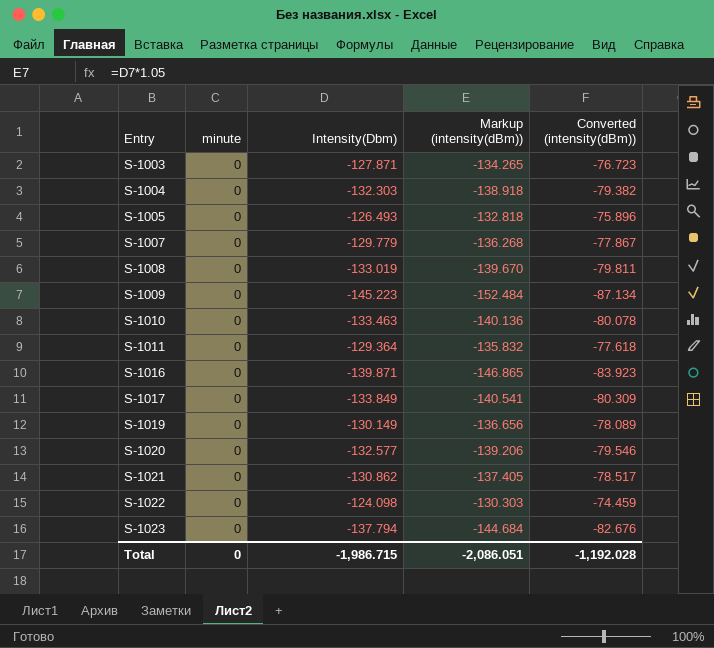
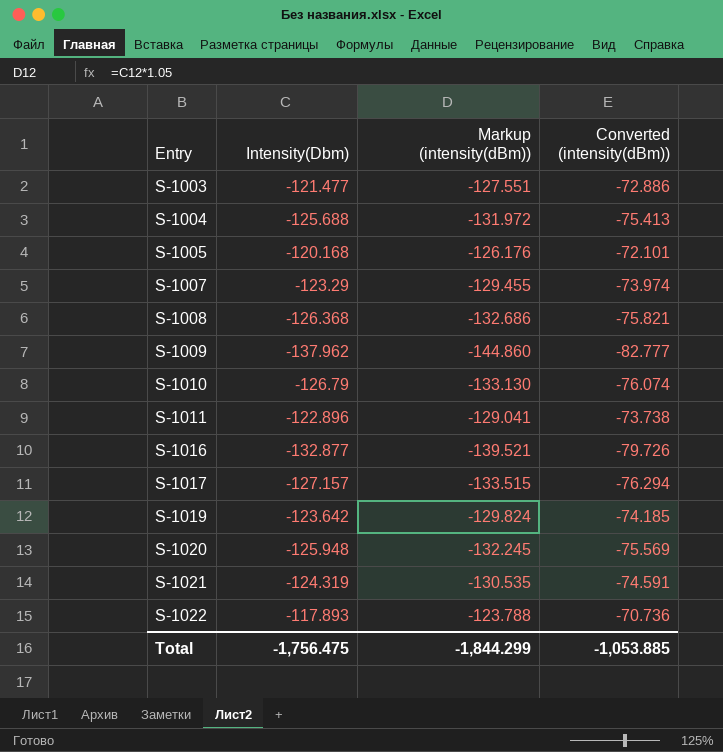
column minute | position: 2 -> none
row S-1023: 0 | -137.794 | -144.684 | -82.676 -> none
S-1003 | Intensity(Dbm): -127.871 -> -121.477
S-1003 | Markup (intensity(dBm)): -134.265 -> -127.551
S-1003 | Converted (intensity(dBm)): -76.723 -> -72.886
S-1004 | Intensity(Dbm): -132.303 -> -125.688
S-1004 | Markup (intensity(dBm)): -138.918 -> -131.972
S-1004 | Converted (intensity(dBm)): -79.382 -> -75.413
S-1005 | Intensity(Dbm): -126.493 -> -120.168
S-1005 | Markup (intensity(dBm)): -132.818 -> -126.176
S-1005 | Converted (intensity(dBm)): -75.896 -> -72.101
S-1007 | Intensity(Dbm): -129.779 -> -123.29
S-1007 | Markup (intensity(dBm)): -136.268 -> -129.455
S-1007 | Converted (intensity(dBm)): -77.867 -> -73.974
S-1008 | Intensity(Dbm): -133.019 -> -126.368
S-1008 | Markup (intensity(dBm)): -139.670 -> -132.686
S-1008 | Converted (intensity(dBm)): -79.811 -> -75.821
S-1009 | Intensity(Dbm): -145.223 -> -137.962
S-1009 | Markup (intensity(dBm)): -152.484 -> -144.860
S-1009 | Converted (intensity(dBm)): -87.134 -> -82.777
S-1010 | Intensity(Dbm): -133.463 -> -126.79
S-1010 | Markup (intensity(dBm)): -140.136 -> -133.130
S-1010 | Converted (intensity(dBm)): -80.078 -> -76.074
S-1011 | Intensity(Dbm): -129.364 -> -122.896
S-1011 | Markup (intensity(dBm)): -135.832 -> -129.041
S-1011 | Converted (intensity(dBm)): -77.618 -> -73.738
S-1016 | Intensity(Dbm): -139.871 -> -132.877
S-1016 | Markup (intensity(dBm)): -146.865 -> -139.521
S-1016 | Converted (intensity(dBm)): -83.923 -> -79.726
S-1017 | Intensity(Dbm): -133.849 -> -127.157
S-1017 | Markup (intensity(dBm)): -140.541 -> -133.515
S-1017 | Converted (intensity(dBm)): -80.309 -> -76.294
S-1019 | Intensity(Dbm): -130.149 -> -123.642
S-1019 | Markup (intensity(dBm)): -136.656 -> -129.824
S-1019 | Converted (intensity(dBm)): -78.089 -> -74.185
S-1020 | Intensity(Dbm): -132.577 -> -125.948
S-1020 | Markup (intensity(dBm)): -139.206 -> -132.245
S-1020 | Converted (intensity(dBm)): -79.546 -> -75.569
S-1021 | Intensity(Dbm): -130.862 -> -124.319
S-1021 | Markup (intensity(dBm)): -137.405 -> -130.535
S-1021 | Converted (intensity(dBm)): -78.517 -> -74.591
S-1022 | Intensity(Dbm): -124.098 -> -117.893
S-1022 | Markup (intensity(dBm)): -130.303 -> -123.788
S-1022 | Converted (intensity(dBm)): -74.459 -> -70.736
Total | Intensity(Dbm): -1,986.715 -> -1,756.475
Total | Markup (intensity(dBm)): -2,086.051 -> -1,844.299
Total | Converted (intensity(dBm)): -1,192.028 -> -1,053.885

